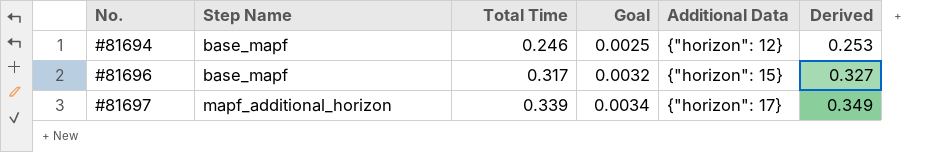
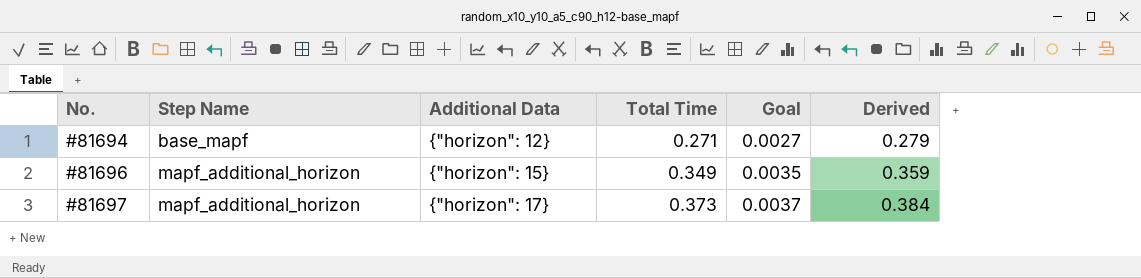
column Additional Data | position: 5 -> 3
#81694 | Total Time: 0.246 -> 0.271
#81694 | Goal: 0.0025 -> 0.0027
#81694 | Derived: 0.253 -> 0.279
#81696 | Step Name: base_mapf -> mapf_additional_horizon
#81696 | Total Time: 0.317 -> 0.349
#81696 | Goal: 0.0032 -> 0.0035
#81696 | Derived: 0.327 -> 0.359
#81697 | Total Time: 0.339 -> 0.373
#81697 | Goal: 0.0034 -> 0.0037
#81697 | Derived: 0.349 -> 0.384

